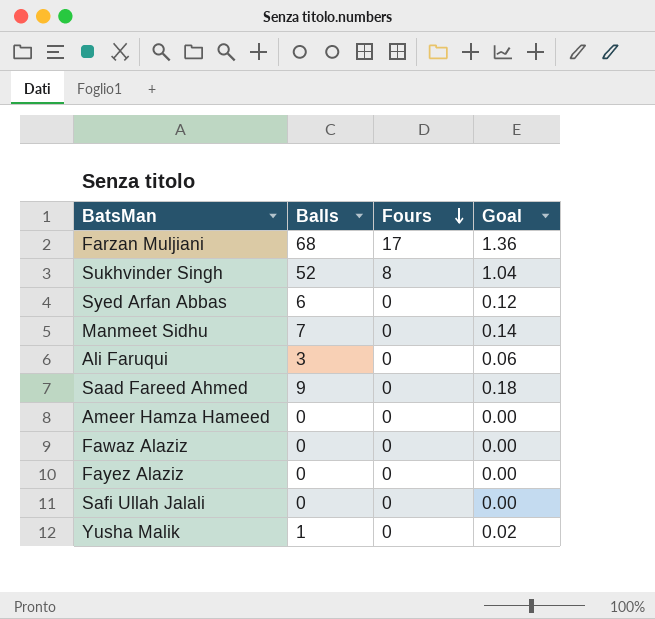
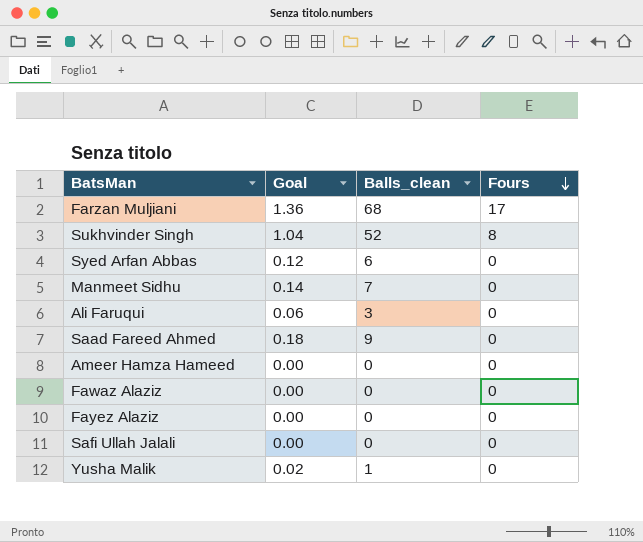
column Goal | position: 4 -> 2
column name: Balls -> Balls_clean

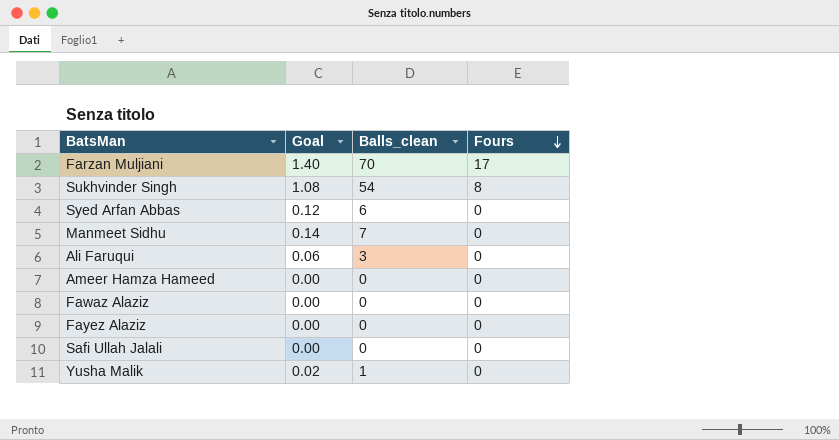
row Saad Fareed Ahmed: 0.18 | 9 | 0 -> none
Farzan Muljiani | Goal: 1.36 -> 1.40
Farzan Muljiani | Balls_clean: 68 -> 70
Sukhvinder Singh | Goal: 1.04 -> 1.08
Sukhvinder Singh | Balls_clean: 52 -> 54

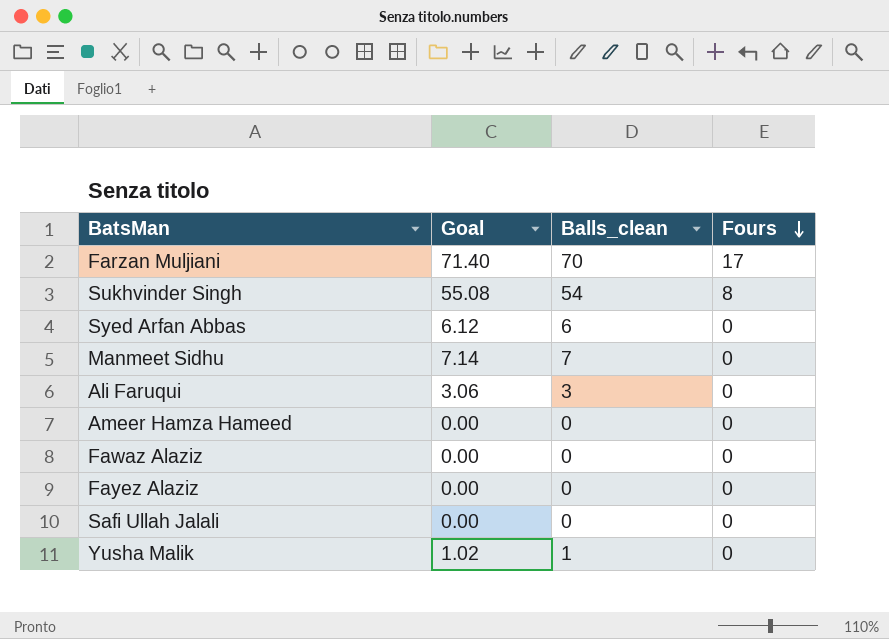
column Goal | formula: [Balls_clean] * 0.02 -> [Balls_clean] * 1.02

